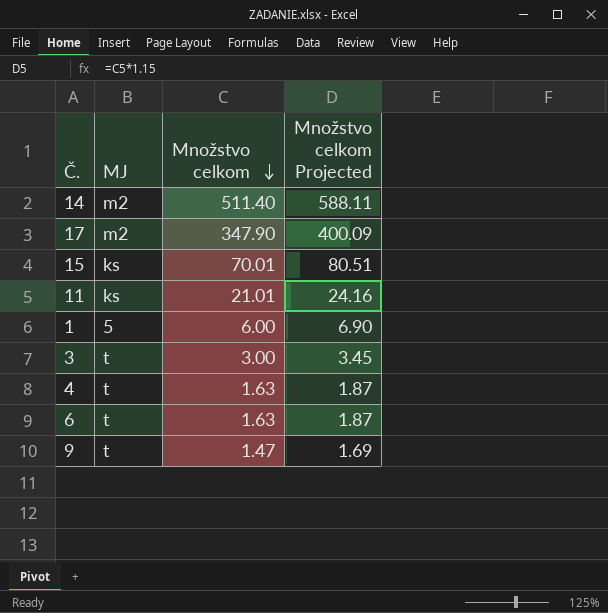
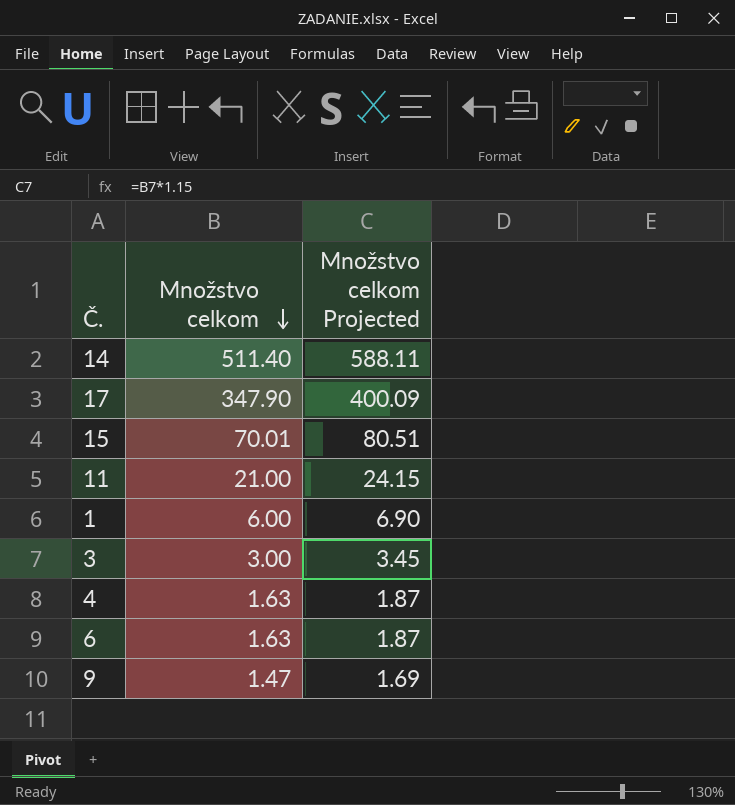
column MJ | position: 2 -> none
11 | Množstvo celkom: 21.01 -> 21.00
11 | Množstvo celkom Projected: 24.16 -> 24.15

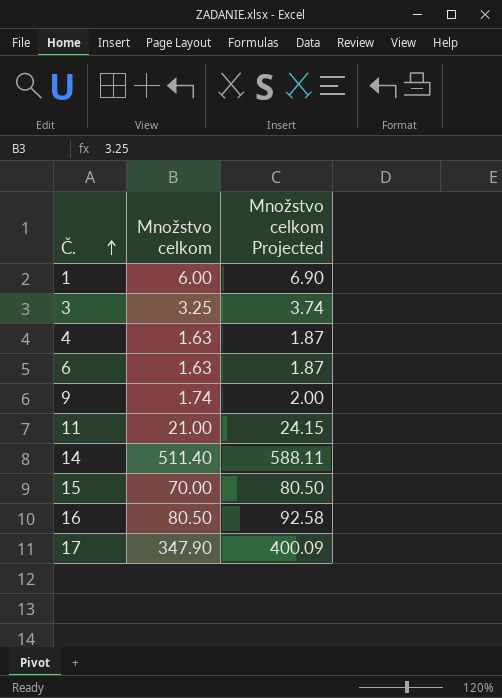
row order: Množstvo celkom descending -> Č. ascending
3 | Množstvo celkom: 3.00 -> 3.25
3 | Množstvo celkom Projected: 3.45 -> 3.74
9 | Množstvo celkom: 1.47 -> 1.74
9 | Množstvo celkom Projected: 1.69 -> 2.00
15 | Množstvo celkom: 70.01 -> 70.00
15 | Množstvo celkom Projected: 80.51 -> 80.50
row 16: none -> 80.50 | 92.58

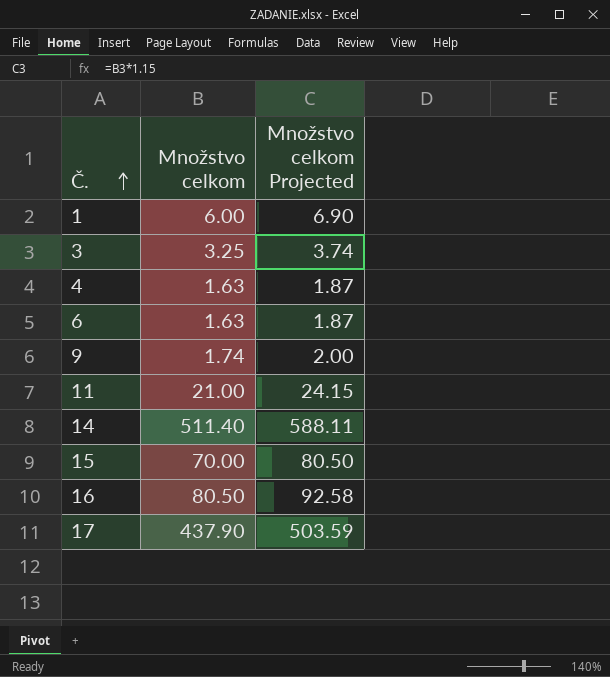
17 | Množstvo celkom: 347.90 -> 437.90
17 | Množstvo celkom Projected: 400.09 -> 503.59

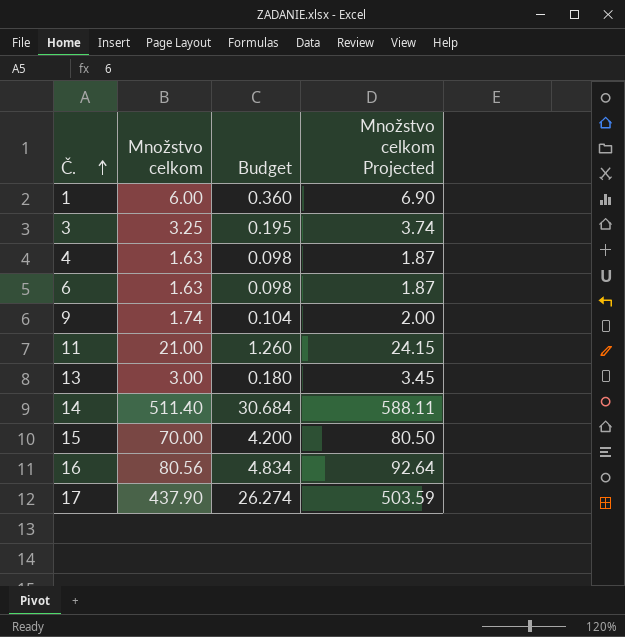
column Budget | formula: none -> [Množstvo celkom] * 0.06
row 13: none -> 3.00 | 0.180 | 3.45
16 | Množstvo celkom: 80.50 -> 80.56
16 | Množstvo celkom Projected: 92.58 -> 92.64

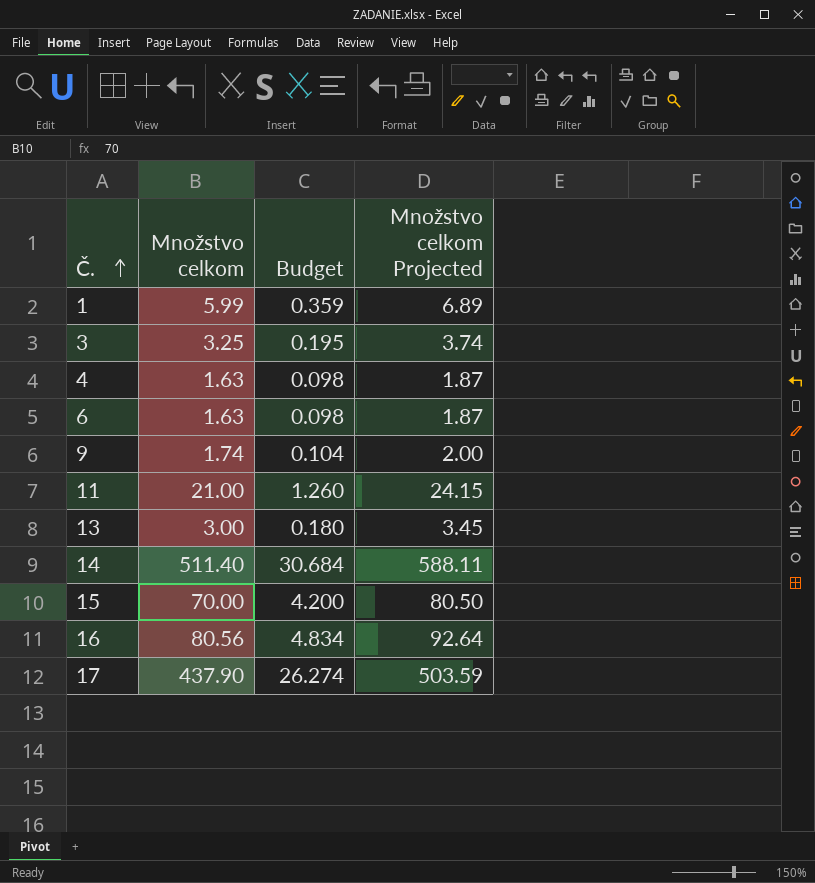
1 | Množstvo celkom: 6.00 -> 5.99
1 | Budget: 0.360 -> 0.359
1 | Množstvo celkom Projected: 6.90 -> 6.89

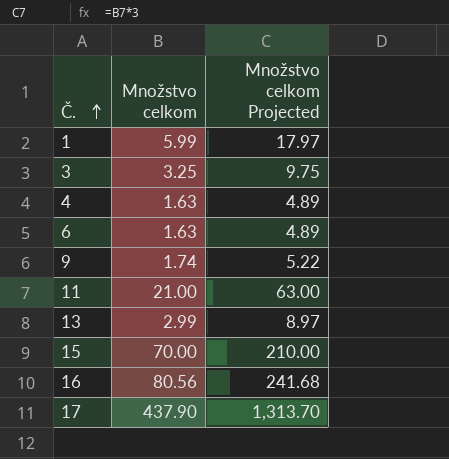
column Budget | formula: [Množstvo celkom] * 0.06 -> none
column Množstvo celkom Projected | formula: [Množstvo celkom] * 1.15 -> [Množstvo celkom] * 3
row 14: 511.40 | 30.684 | 588.11 -> none
13 | Množstvo celkom: 3.00 -> 2.99

